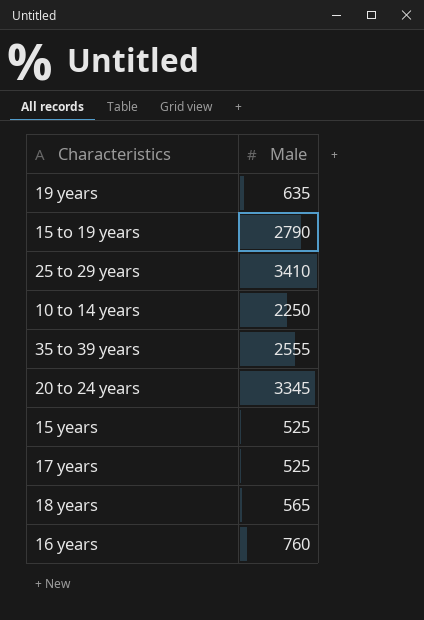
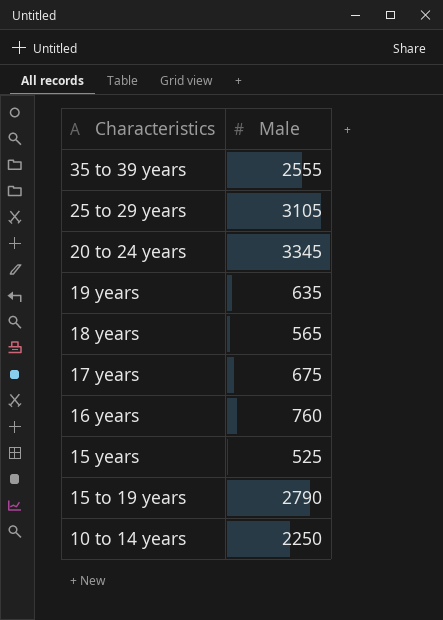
row order: none -> Characteristics descending
25 to 29 years | Male: 3410 -> 3105
17 years | Male: 525 -> 675

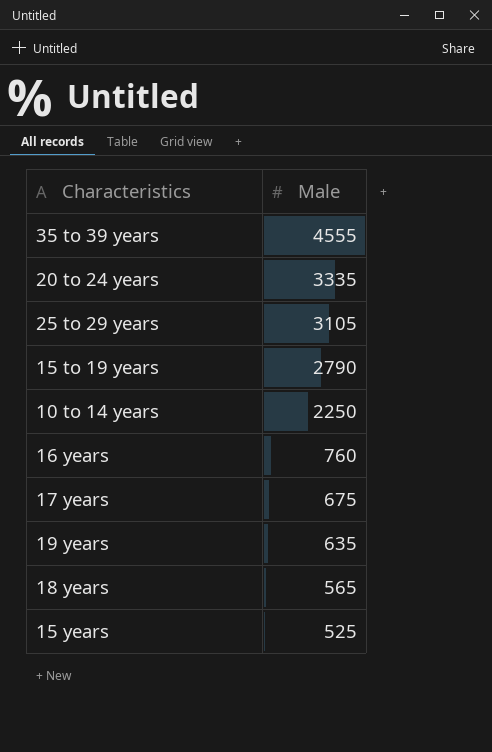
row order: Characteristics descending -> Male descending
35 to 39 years | Male: 2555 -> 4555
20 to 24 years | Male: 3345 -> 3335

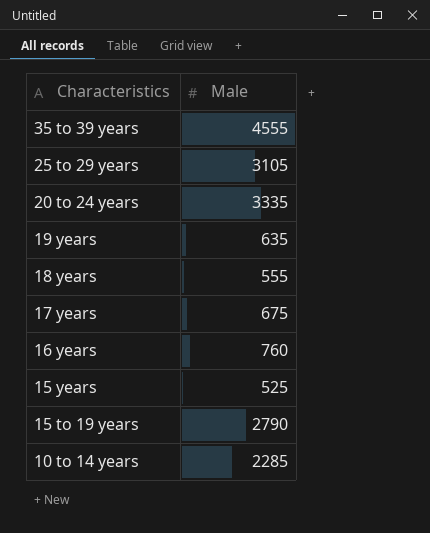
row order: Male descending -> Characteristics descending
18 years | Male: 565 -> 555
10 to 14 years | Male: 2250 -> 2285

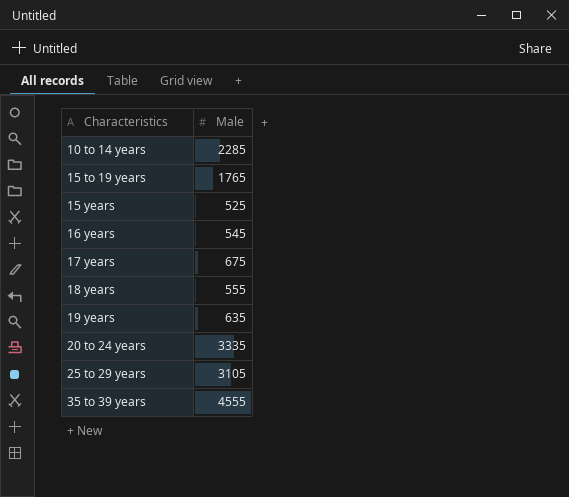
row order: Characteristics descending -> Characteristics ascending
15 to 19 years | Male: 2790 -> 1765
16 years | Male: 760 -> 545

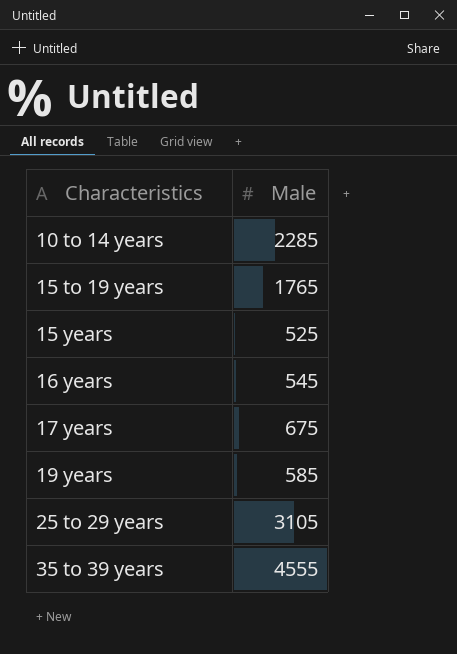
row 18 years: 555 -> none
row 20 to 24 years: 3335 -> none
19 years | Male: 635 -> 585

